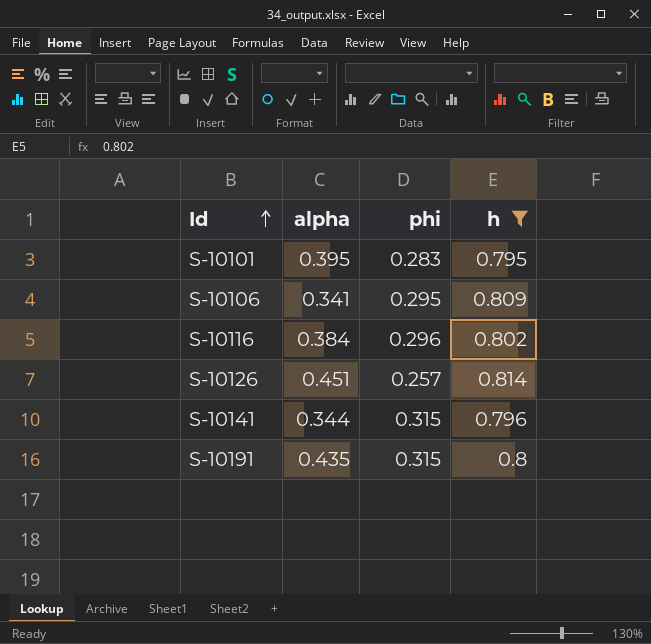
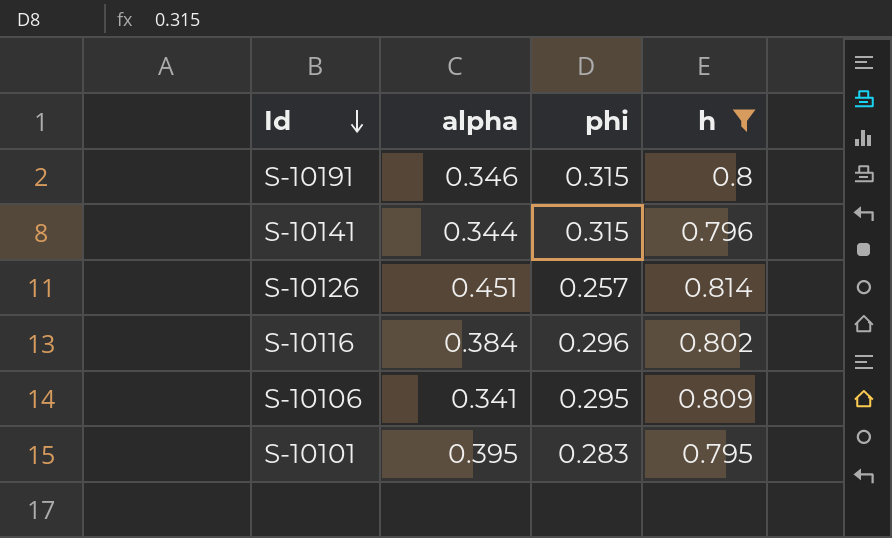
row order: Id ascending -> Id descending
S-10191 | alpha: 0.435 -> 0.346

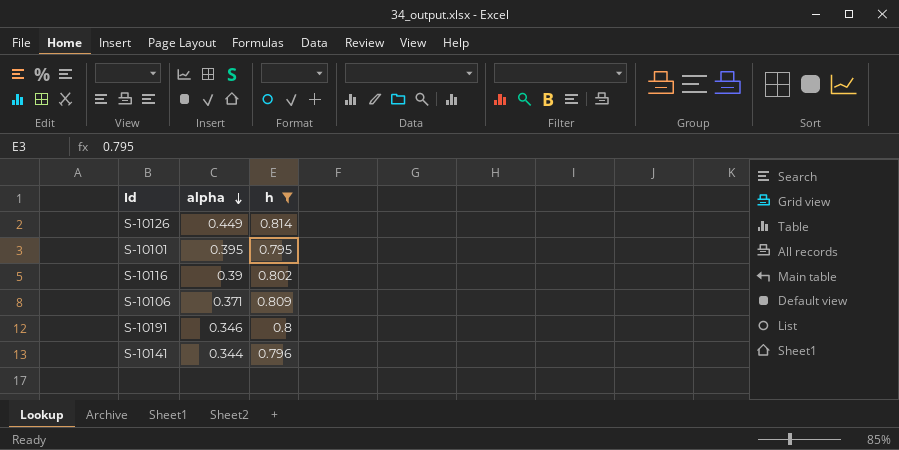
row order: Id descending -> alpha descending
column phi | position: 3 -> none
S-10126 | alpha: 0.451 -> 0.449
S-10116 | alpha: 0.384 -> 0.39
S-10106 | alpha: 0.341 -> 0.371

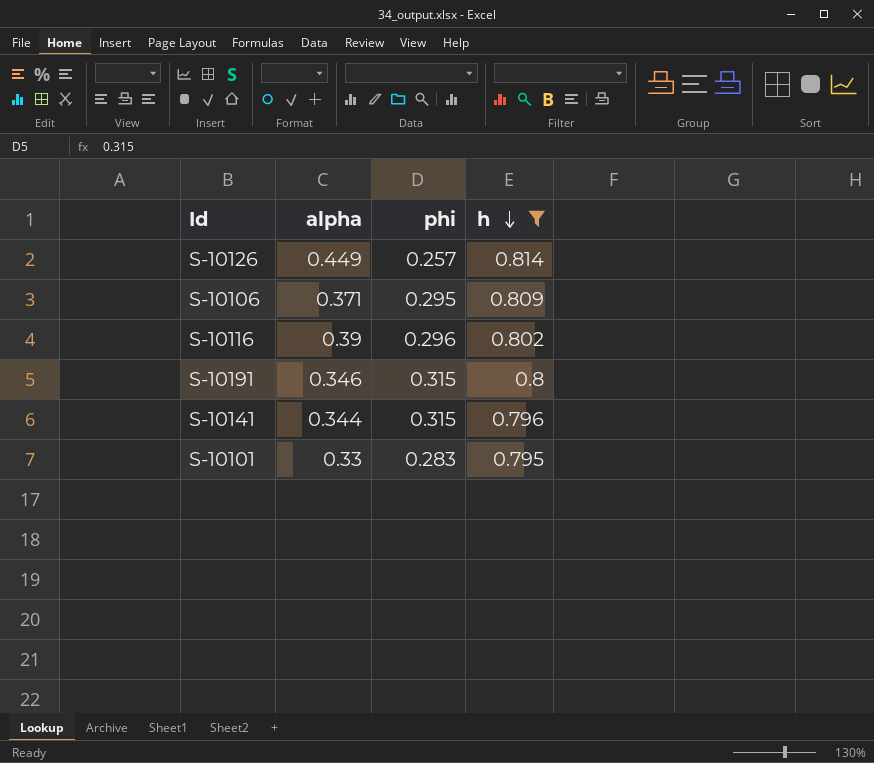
row order: alpha descending -> h descending
column phi | position: none -> 3
S-10101 | alpha: 0.395 -> 0.33

